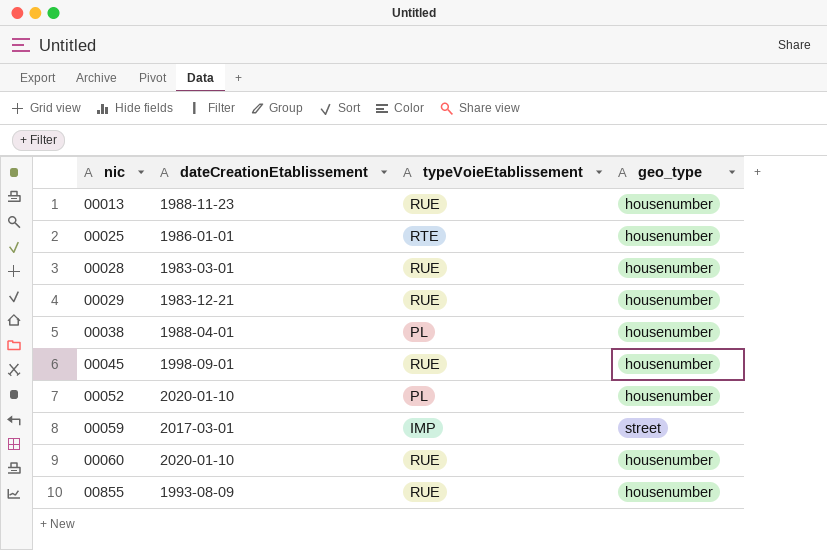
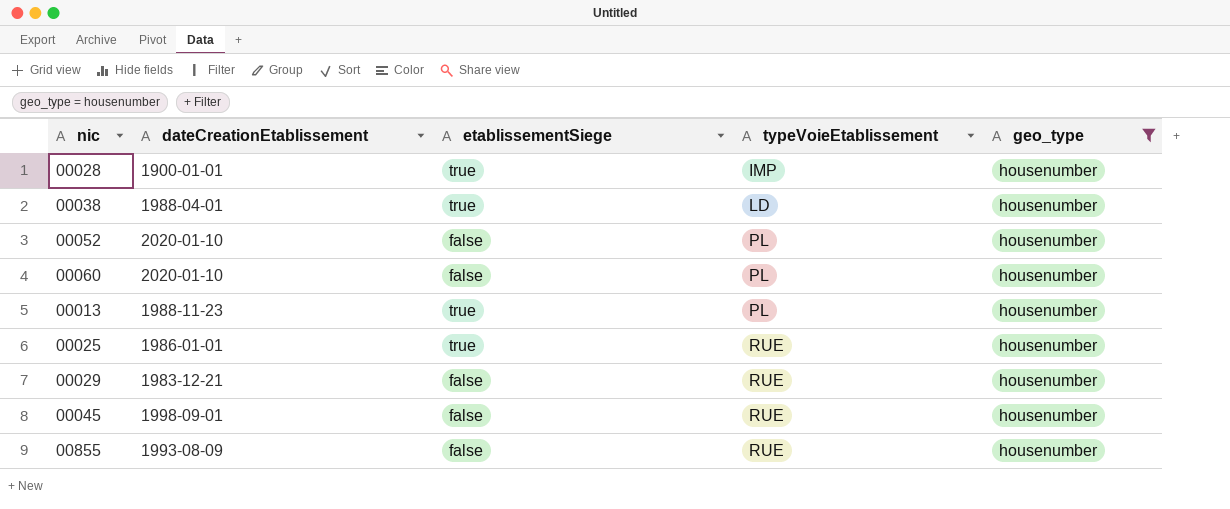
filter: none -> geo_type = housenumber
row order: nic ascending -> typeVoieEtablissement ascending
column etablissementSiege | position: none -> 3
00028 | dateCreationEtablissement: 1983-03-01 -> 1900-01-01
00028 | typeVoieEtablissement: RUE -> IMP
00038 | typeVoieEtablissement: PL -> LD
00060 | typeVoieEtablissement: RUE -> PL
00013 | typeVoieEtablissement: RUE -> PL
00025 | typeVoieEtablissement: RTE -> RUE

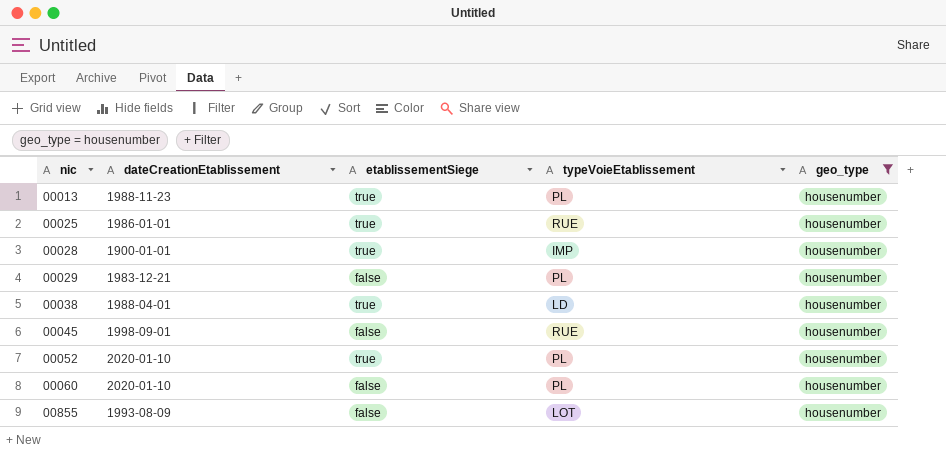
row order: typeVoieEtablissement ascending -> nic ascending
00029 | typeVoieEtablissement: RUE -> PL
00052 | etablissementSiege: false -> true
00855 | typeVoieEtablissement: RUE -> LOT

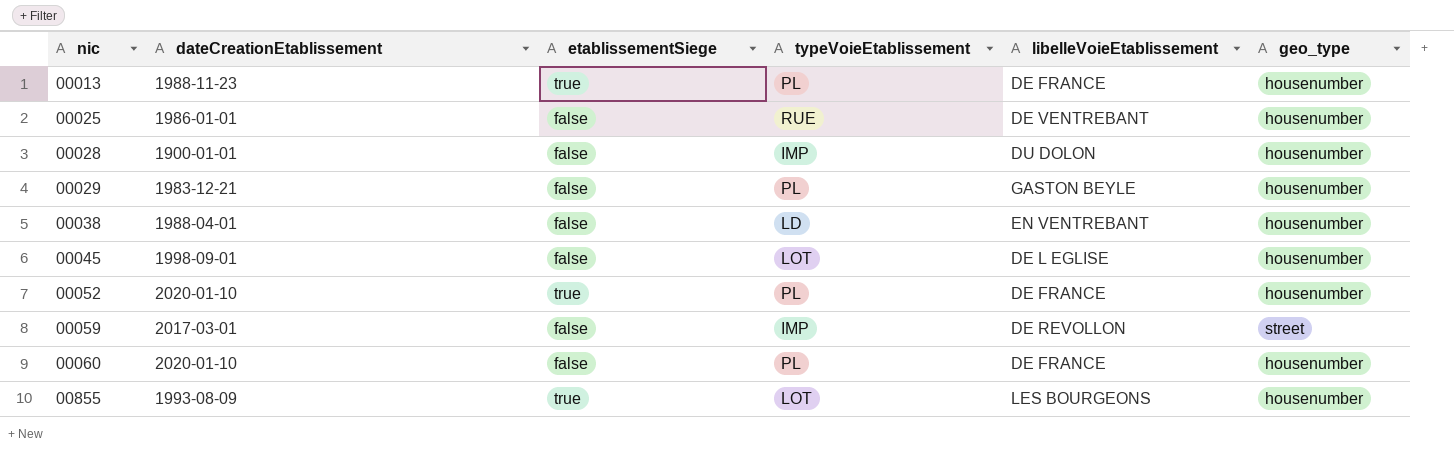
filter: geo_type = housenumber -> none
column libelleVoieEtablissement | position: none -> 5
00025 | etablissementSiege: true -> false
00028 | etablissementSiege: true -> false
00038 | etablissementSiege: true -> false
00045 | typeVoieEtablissement: RUE -> LOT
00855 | etablissementSiege: false -> true

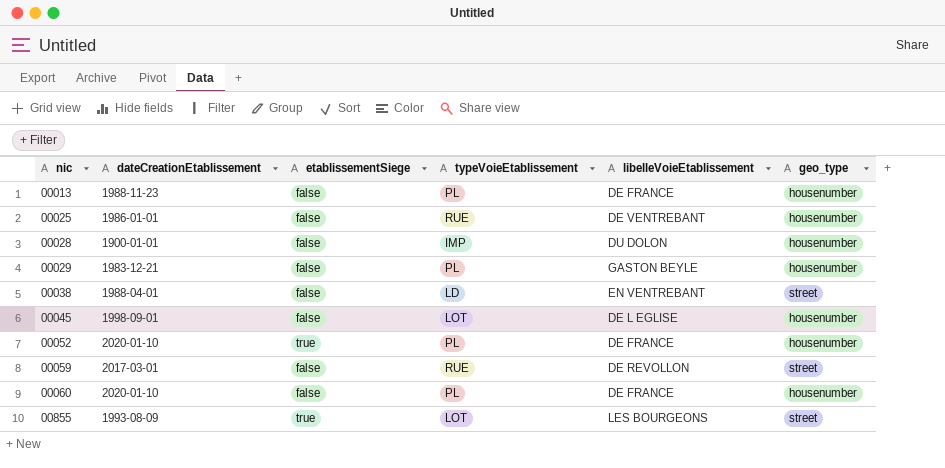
00013 | etablissementSiege: true -> false
00038 | geo_type: housenumber -> street
00059 | typeVoieEtablissement: IMP -> RUE
00855 | geo_type: housenumber -> street

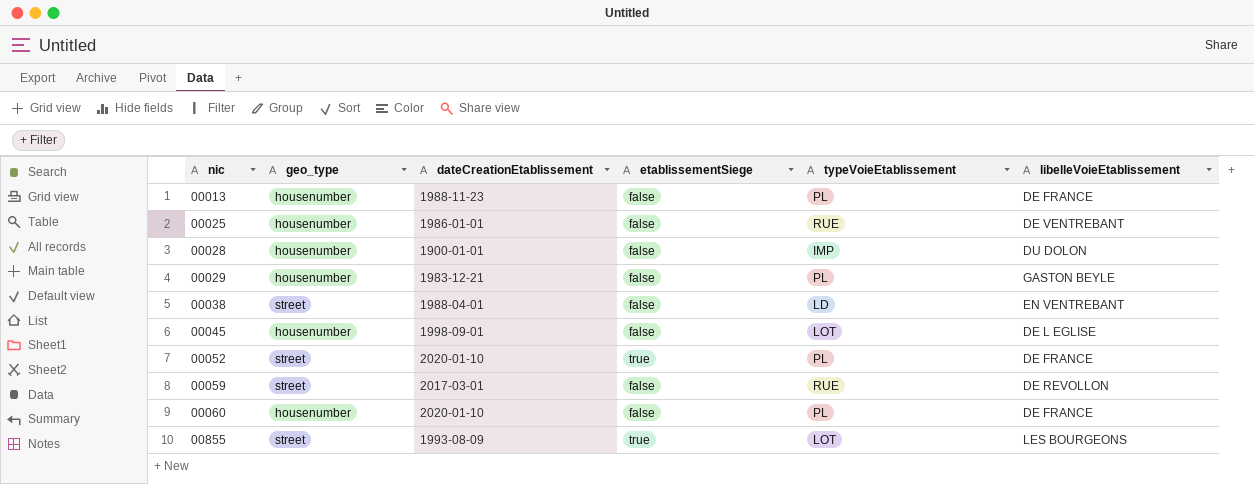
column geo_type | position: 6 -> 2
00052 | geo_type: housenumber -> street

